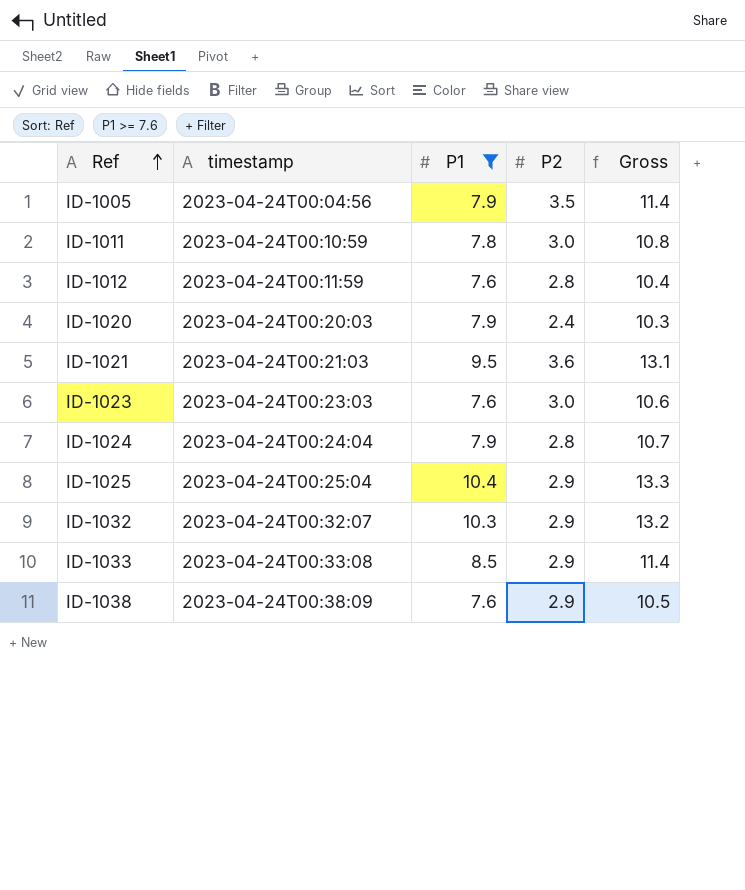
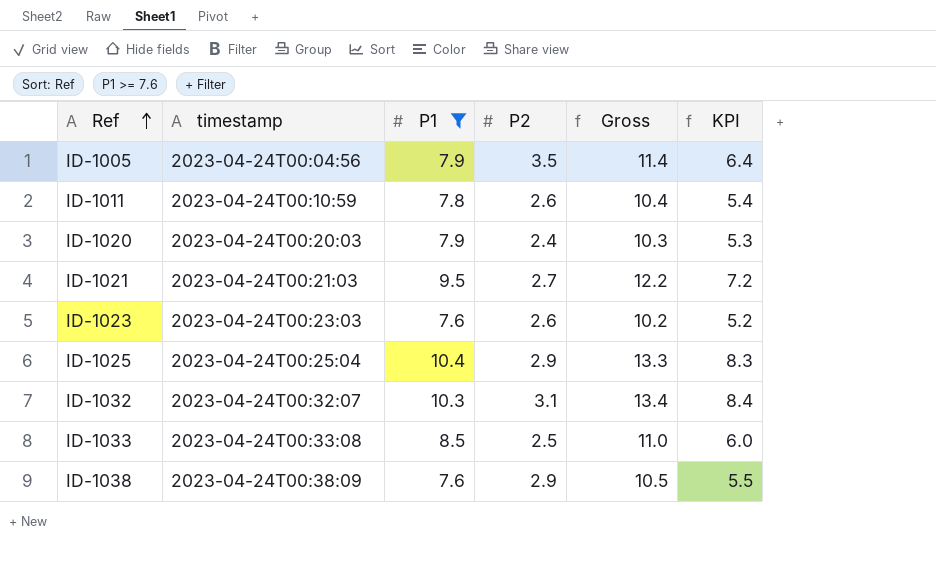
column KPI | formula: none -> [Gross] - 5
row ID-1012: 2023-04-24T00:11:59 | 7.6 | 2.8 | 10.4 -> none
row ID-1024: 2023-04-24T00:24:04 | 7.9 | 2.8 | 10.7 -> none
ID-1011 | P2: 3.0 -> 2.6
ID-1011 | Gross: 10.8 -> 10.4
ID-1021 | P2: 3.6 -> 2.7
ID-1021 | Gross: 13.1 -> 12.2
ID-1023 | P2: 3.0 -> 2.6
ID-1023 | Gross: 10.6 -> 10.2
ID-1032 | P2: 2.9 -> 3.1
ID-1032 | Gross: 13.2 -> 13.4
ID-1033 | P2: 2.9 -> 2.5
ID-1033 | Gross: 11.4 -> 11.0

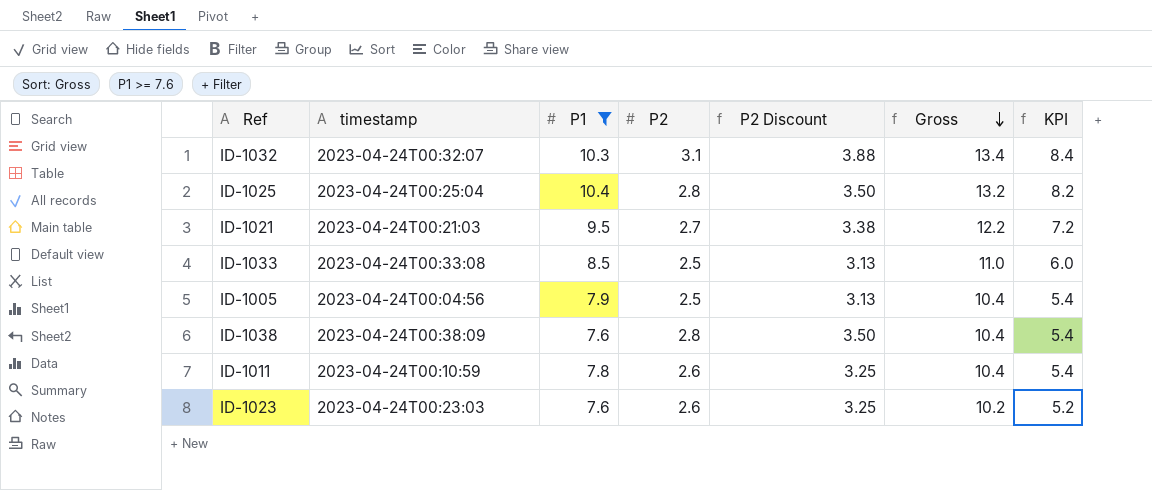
row order: Ref ascending -> Gross descending
column P2 Discount | formula: none -> [P2] * 1.25
row ID-1020: 2023-04-24T00:20:03 | 7.9 | 2.4 | 10.3 | 5.3 -> none
ID-1025 | P2: 2.9 -> 2.8
ID-1025 | Gross: 13.3 -> 13.2
ID-1025 | KPI: 8.3 -> 8.2
ID-1005 | P2: 3.5 -> 2.5
ID-1005 | Gross: 11.4 -> 10.4
ID-1005 | KPI: 6.4 -> 5.4
ID-1038 | P2: 2.9 -> 2.8
ID-1038 | Gross: 10.5 -> 10.4
ID-1038 | KPI: 5.5 -> 5.4

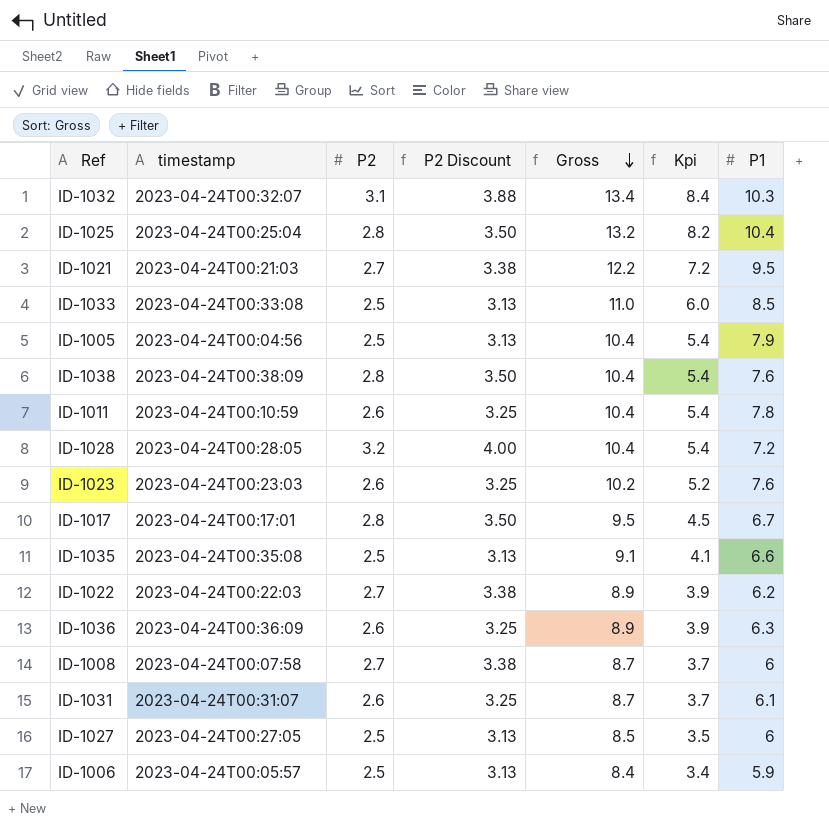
filter: P1 >= 7.6 -> none
column name: KPI -> Kpi
column P1 | position: 3 -> 7

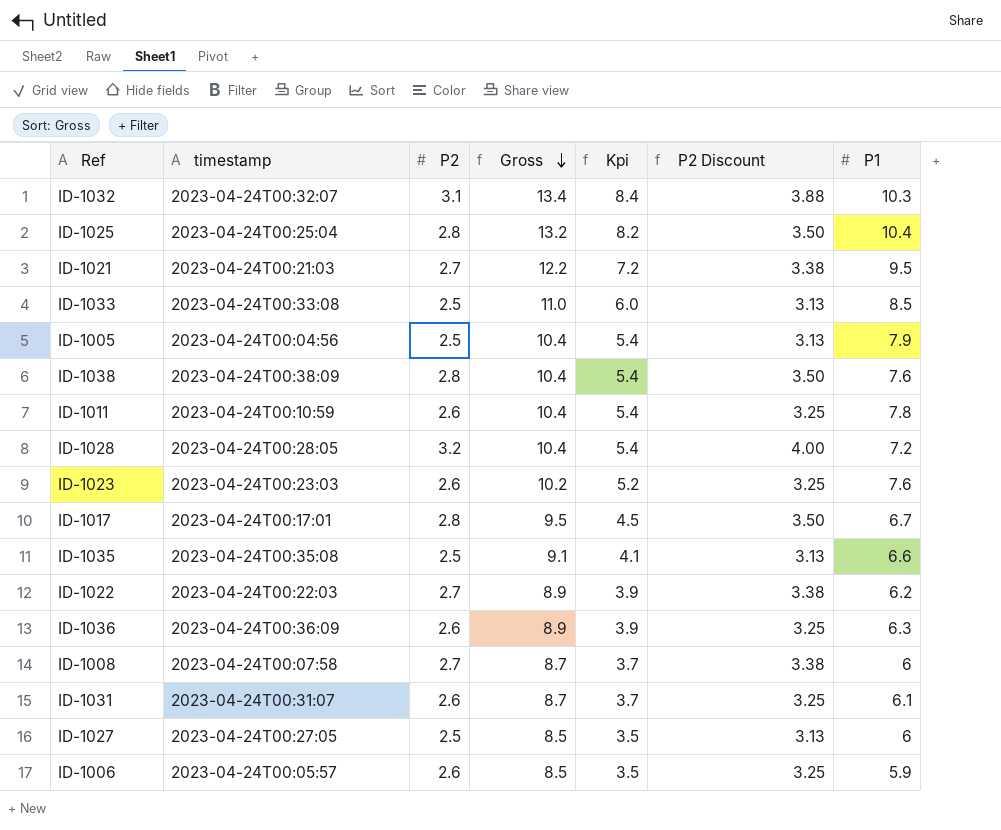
column P2 Discount | position: 4 -> 6
ID-1006 | P2: 2.5 -> 2.6
ID-1006 | Gross: 8.4 -> 8.5
ID-1006 | Kpi: 3.4 -> 3.5
ID-1006 | P2 Discount: 3.13 -> 3.25

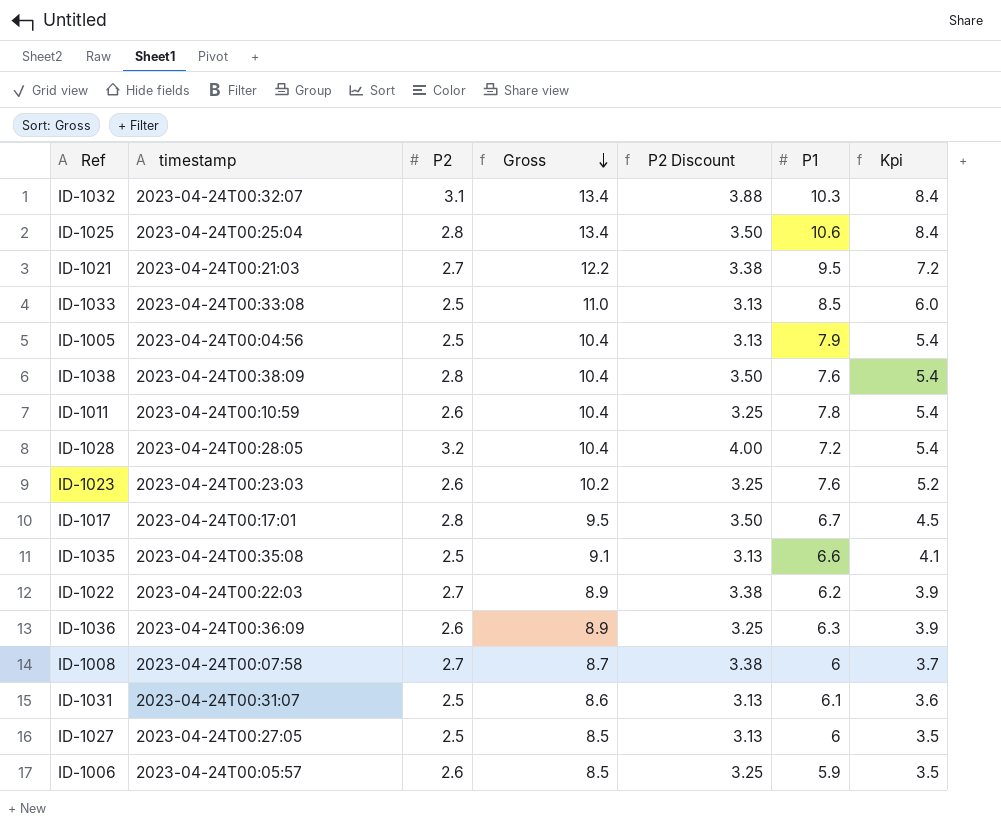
column Kpi | position: 5 -> 7
ID-1025 | Gross: 13.2 -> 13.4
ID-1025 | P1: 10.4 -> 10.6
ID-1025 | Kpi: 8.2 -> 8.4
ID-1031 | P2: 2.6 -> 2.5
ID-1031 | Gross: 8.7 -> 8.6
ID-1031 | P2 Discount: 3.25 -> 3.13
ID-1031 | Kpi: 3.7 -> 3.6

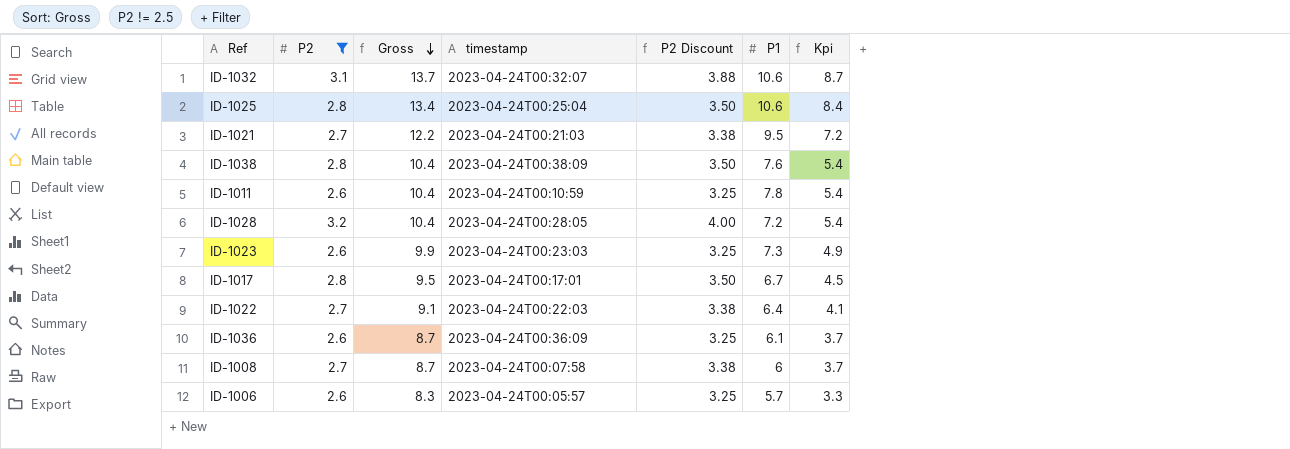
filter: none -> P2 != 2.5
column timestamp | position: 2 -> 4
ID-1032 | Gross: 13.4 -> 13.7
ID-1032 | P1: 10.3 -> 10.6
ID-1032 | Kpi: 8.4 -> 8.7
ID-1023 | Gross: 10.2 -> 9.9
ID-1023 | P1: 7.6 -> 7.3
ID-1023 | Kpi: 5.2 -> 4.9
ID-1022 | Gross: 8.9 -> 9.1
ID-1022 | P1: 6.2 -> 6.4
ID-1022 | Kpi: 3.9 -> 4.1
ID-1036 | Gross: 8.9 -> 8.7
ID-1036 | P1: 6.3 -> 6.1
ID-1036 | Kpi: 3.9 -> 3.7
ID-1006 | Gross: 8.5 -> 8.3
ID-1006 | P1: 5.9 -> 5.7
ID-1006 | Kpi: 3.5 -> 3.3

